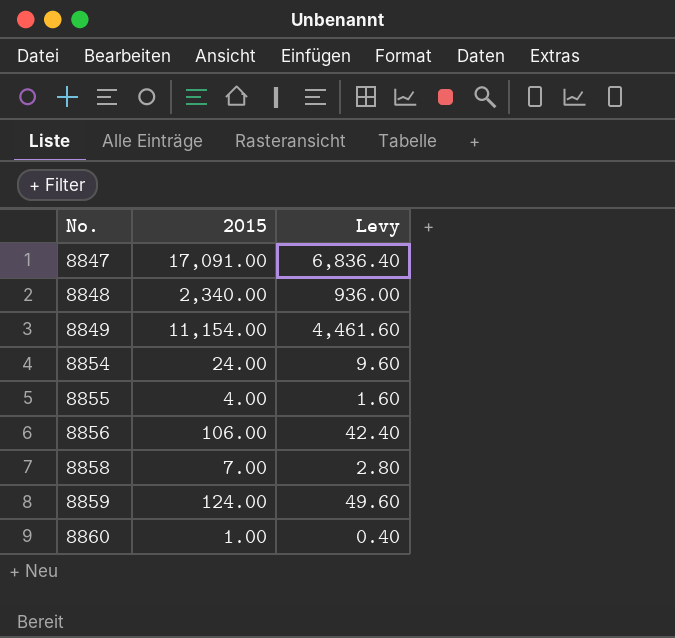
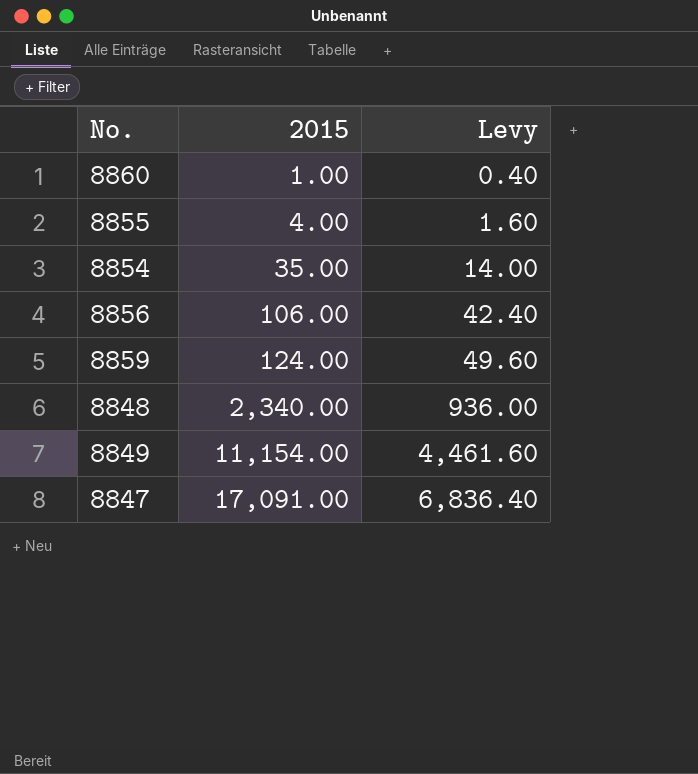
row order: No. ascending -> 2015 ascending
row 8858: 7.00 | 2.80 -> none
8854 | 2015: 24.00 -> 35.00
8854 | Levy: 9.60 -> 14.00

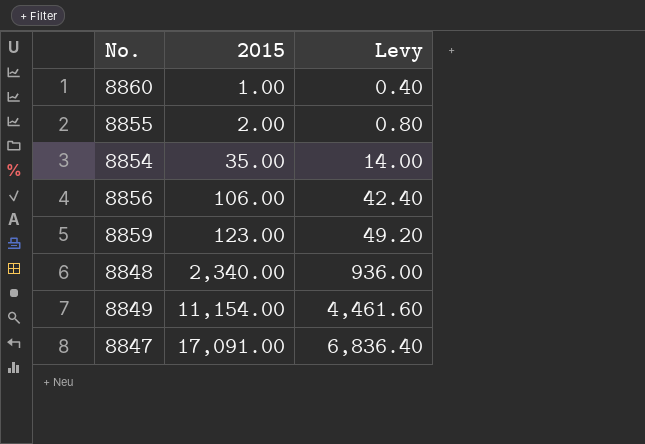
8855 | 2015: 4.00 -> 2.00
8855 | Levy: 1.60 -> 0.80
8859 | 2015: 124.00 -> 123.00
8859 | Levy: 49.60 -> 49.20

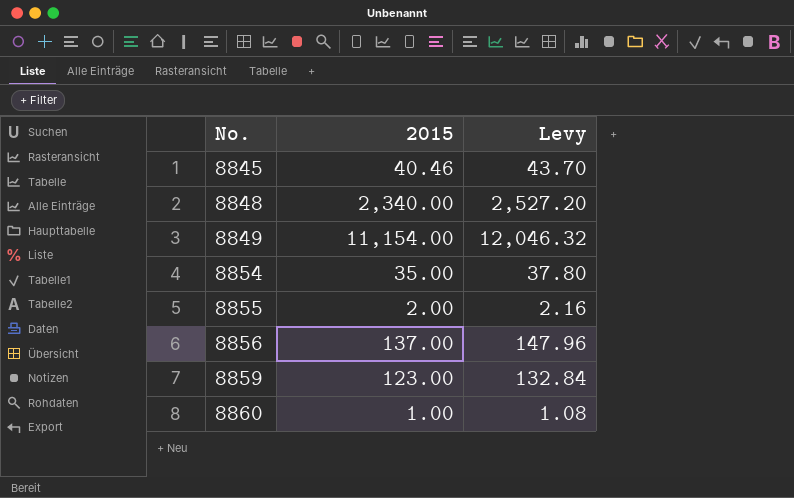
row order: 2015 ascending -> No. ascending
column Levy | formula: [2015] * 0.4 -> [2015] * 1.08
row 8847: 17,091.00 | 6,836.40 -> none
row 8845: none -> 40.46 | 43.70
8856 | 2015: 106.00 -> 137.00

